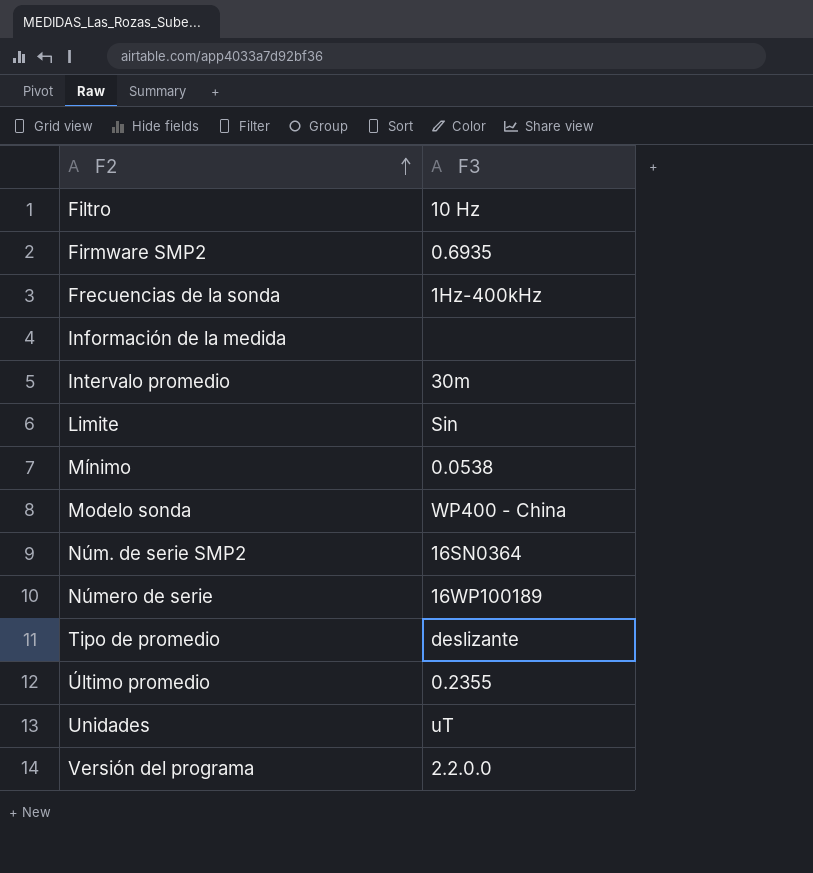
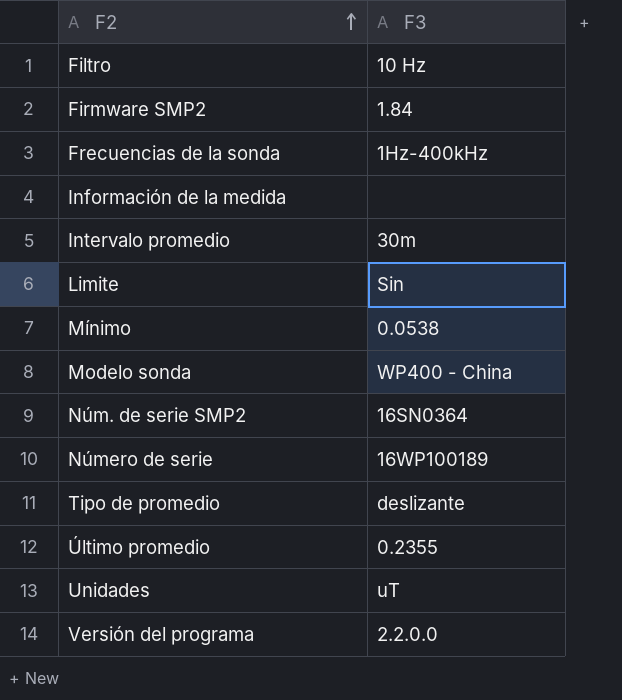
Firmware SMP2 | F3: 0.6935 -> 1.84

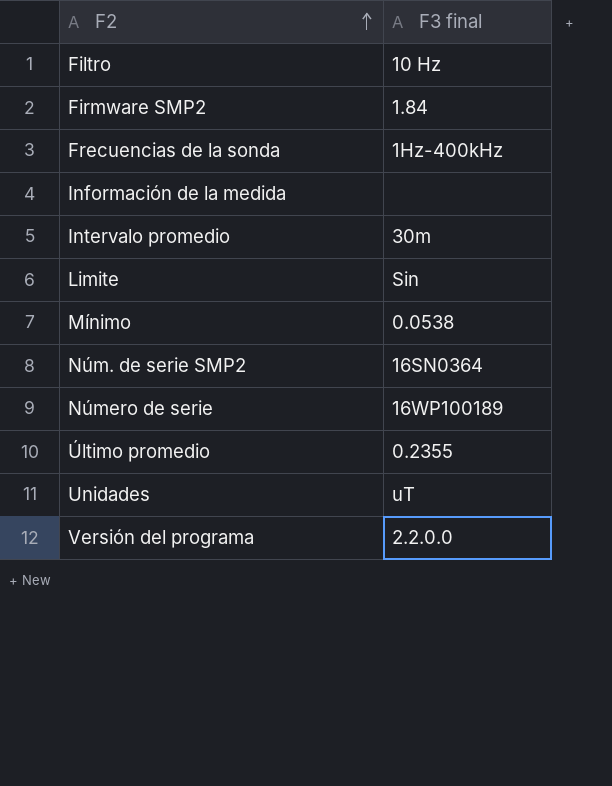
column name: F3 -> F3 final
row Modelo sonda: WP400 - China -> none
row Tipo de promedio: deslizante -> none

